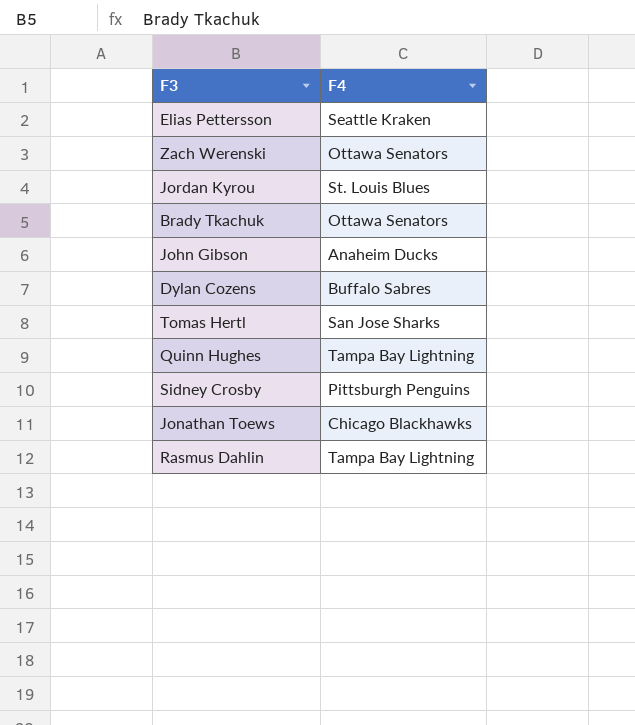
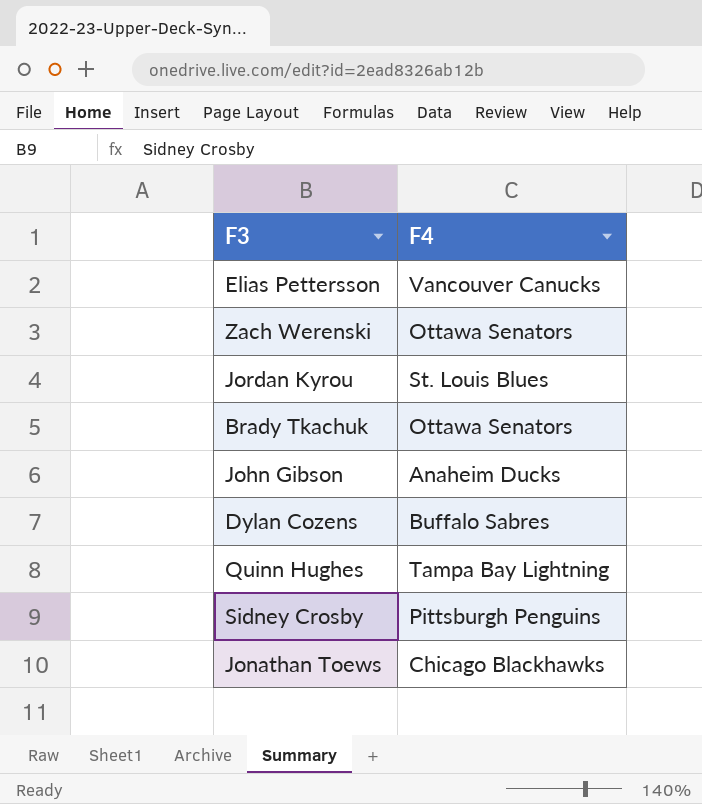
row Tomas Hertl: San Jose Sharks -> none
row Rasmus Dahlin: Tampa Bay Lightning -> none
Elias Pettersson | F4: Seattle Kraken -> Vancouver Canucks

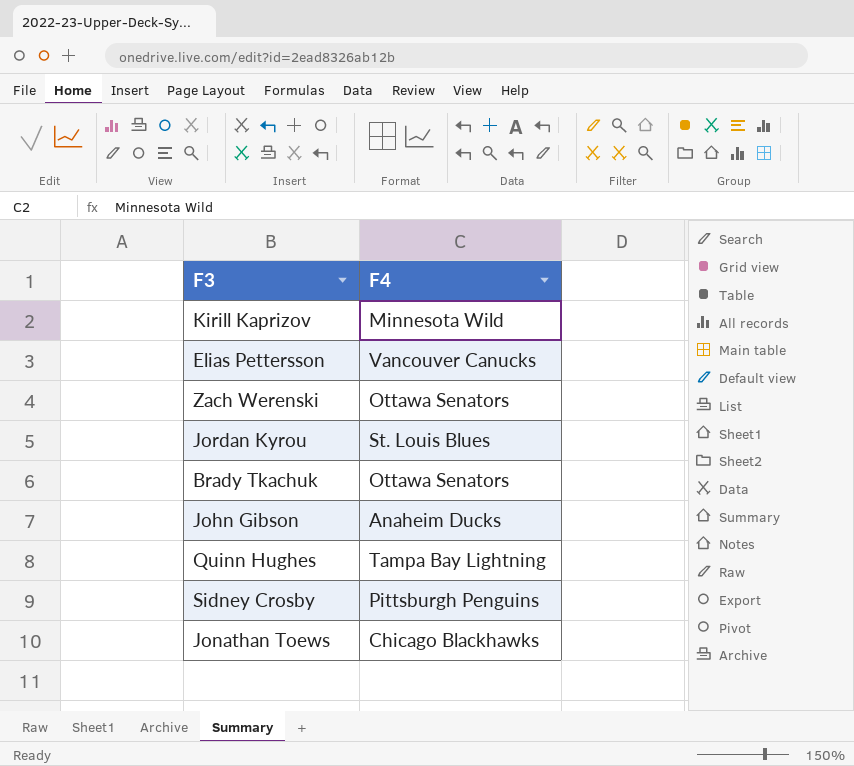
row Dylan Cozens: Buffalo Sabres -> none
row Kirill Kaprizov: none -> Minnesota Wild

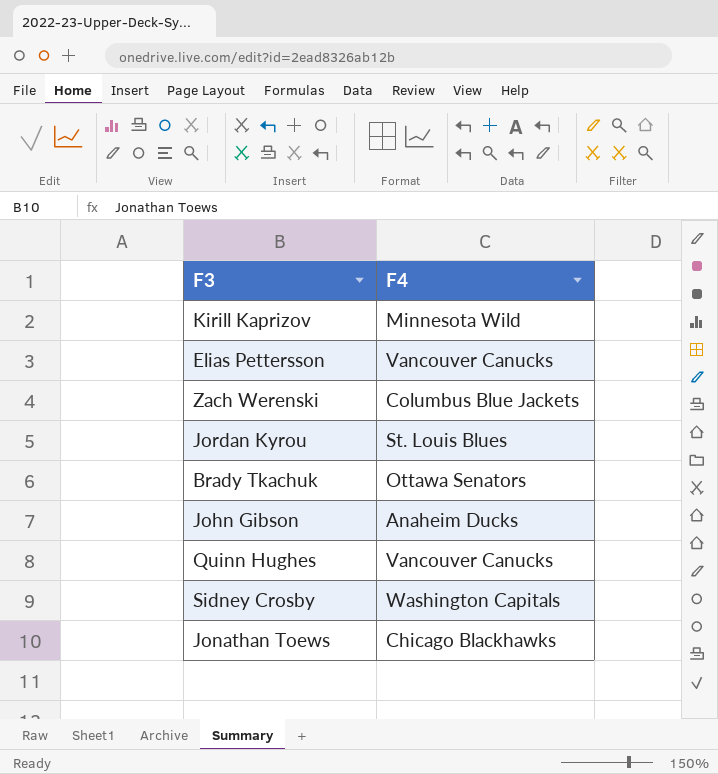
Zach Werenski | F4: Ottawa Senators -> Columbus Blue Jackets
Quinn Hughes | F4: Tampa Bay Lightning -> Vancouver Canucks
Sidney Crosby | F4: Pittsburgh Penguins -> Washington Capitals

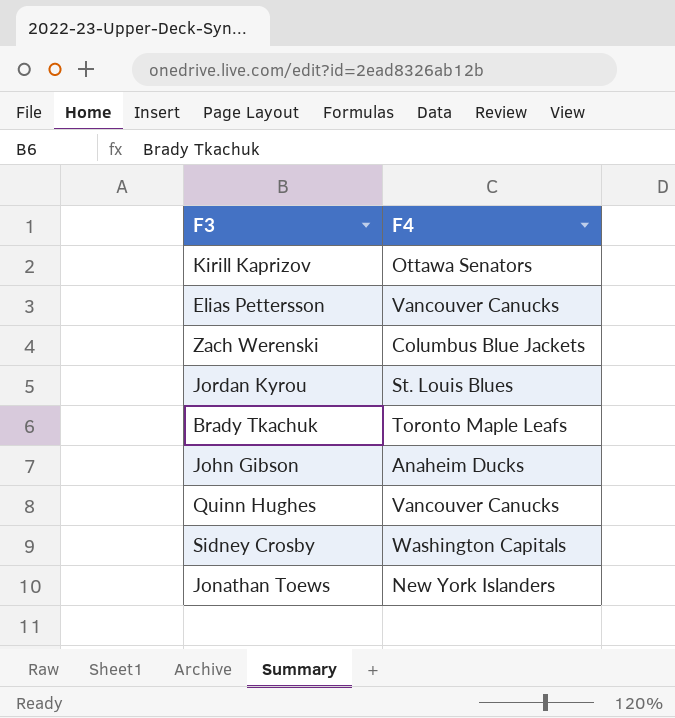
Kirill Kaprizov | F4: Minnesota Wild -> Ottawa Senators
Brady Tkachuk | F4: Ottawa Senators -> Toronto Maple Leafs
Jonathan Toews | F4: Chicago Blackhawks -> New York Islanders

